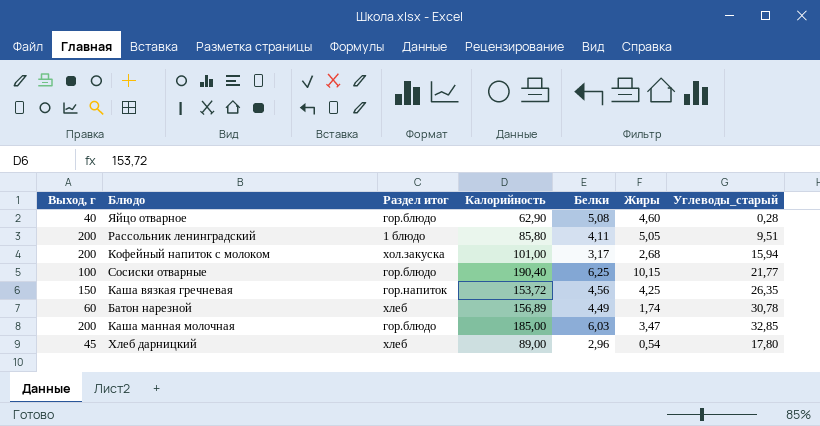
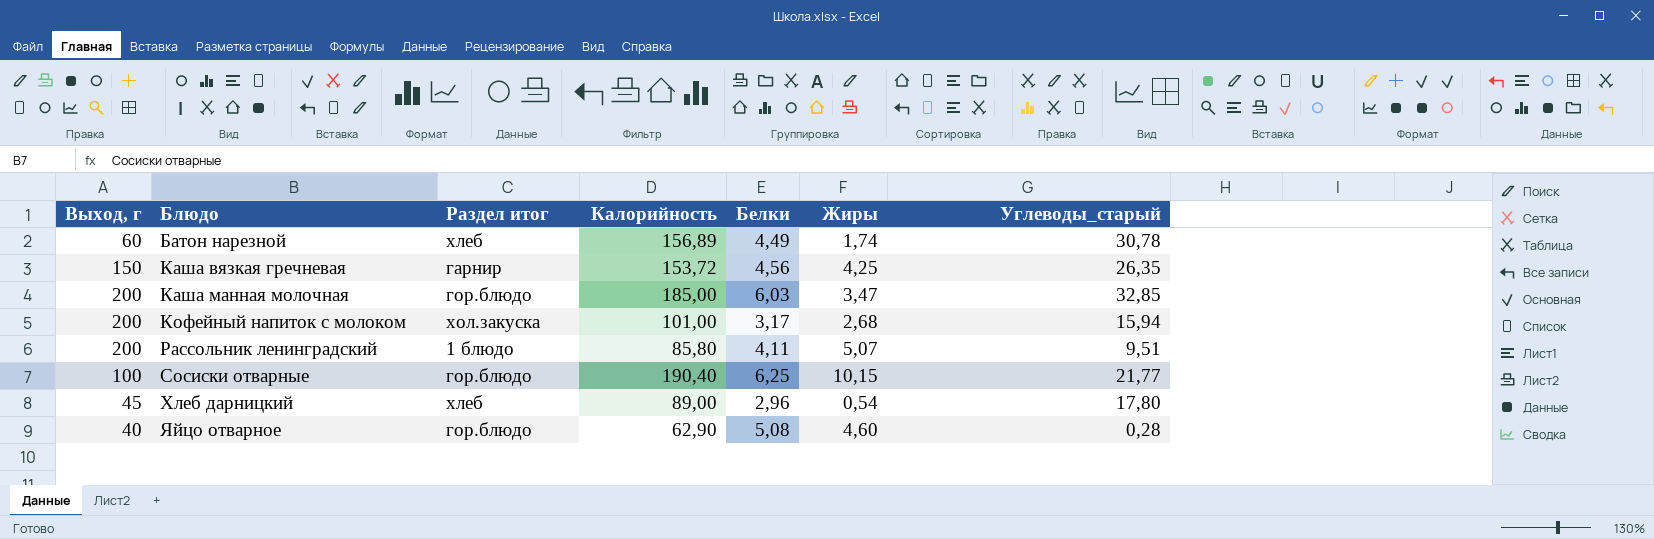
row order: none -> Блюдо ascending
Каша вязкая гречневая | Раздел итог: гор.напиток -> гарнир
Рассольник ленинградский | Жиры: 5,05 -> 5,07

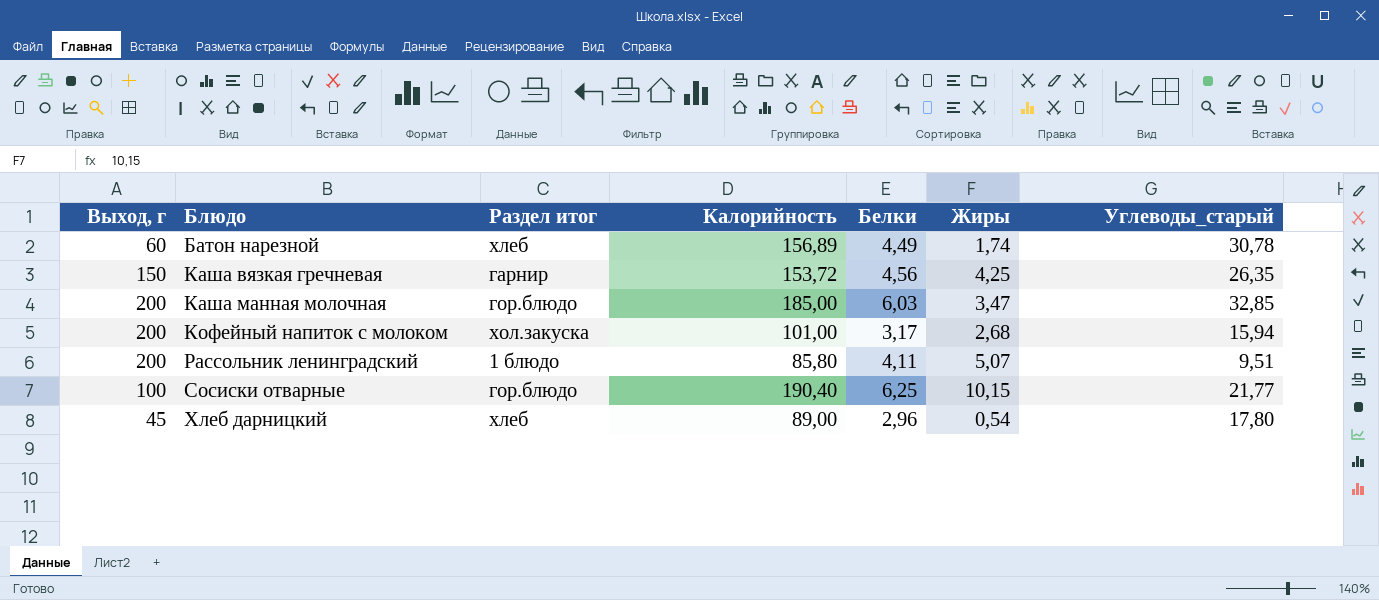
row Яйцо отварное: 40 | гор.блюдо | 62,90 | 5,08 | 4,60 | 0,28 -> none

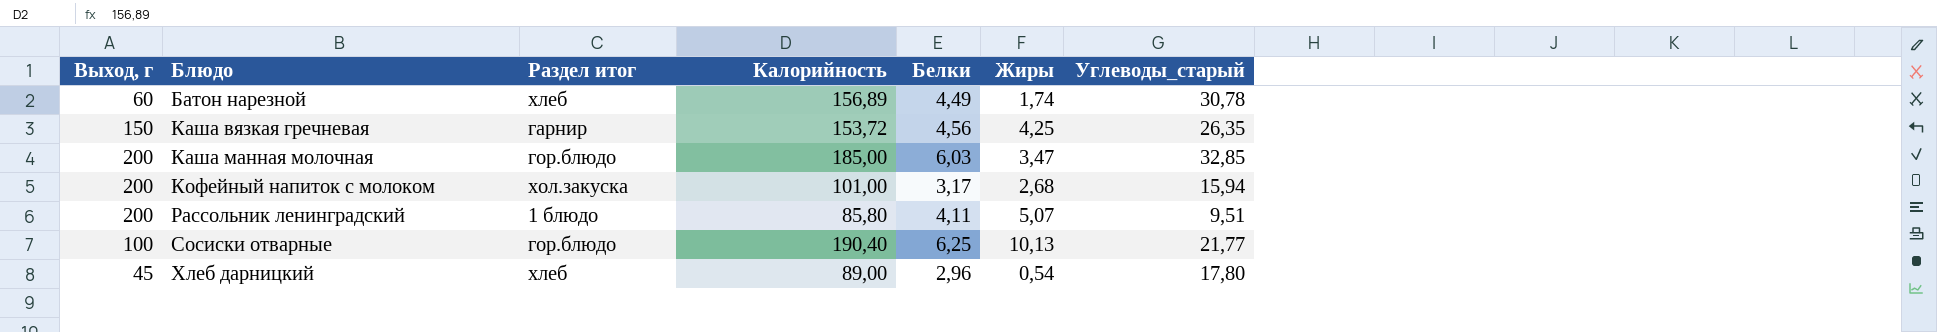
Сосиски отварные | Жиры: 10,15 -> 10,13

